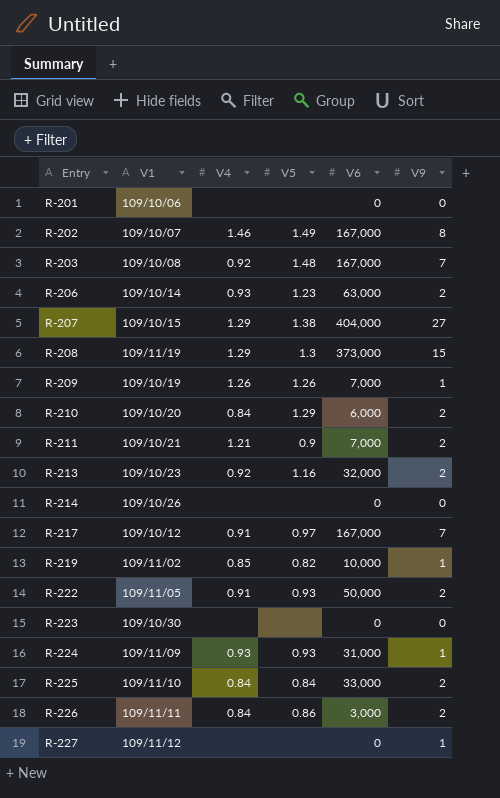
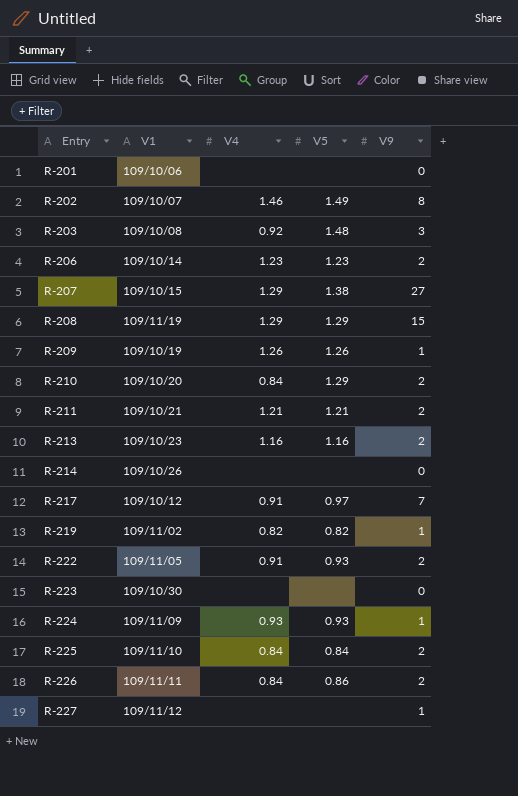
column V6 | position: 5 -> none
R-203 | V9: 7 -> 3
R-206 | V4: 0.93 -> 1.23
R-208 | V5: 1.3 -> 1.29
R-211 | V5: 0.9 -> 1.21
R-213 | V4: 0.92 -> 1.16
R-219 | V4: 0.85 -> 0.82

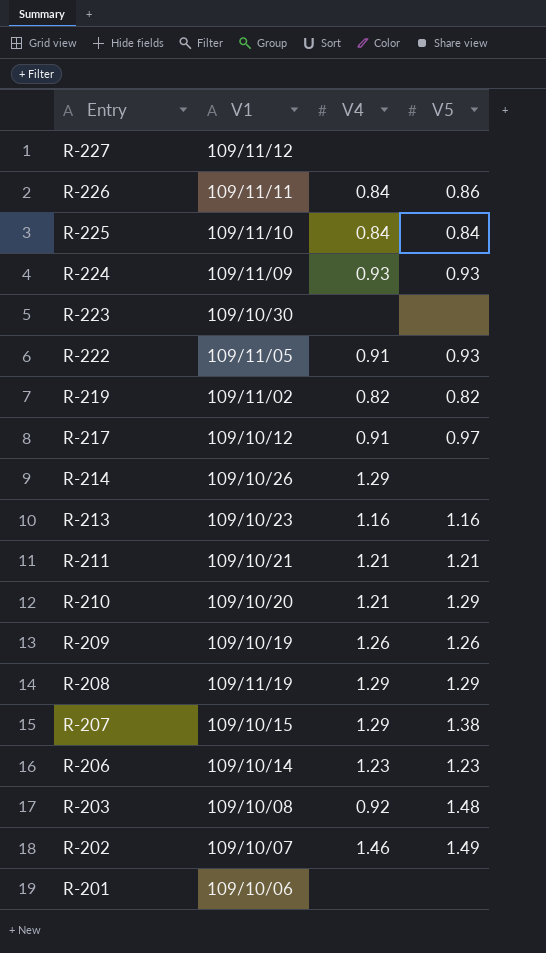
row order: Entry ascending -> Entry descending
column V9 | position: 5 -> none
R-214 | V4: none -> 1.29
R-210 | V4: 0.84 -> 1.21

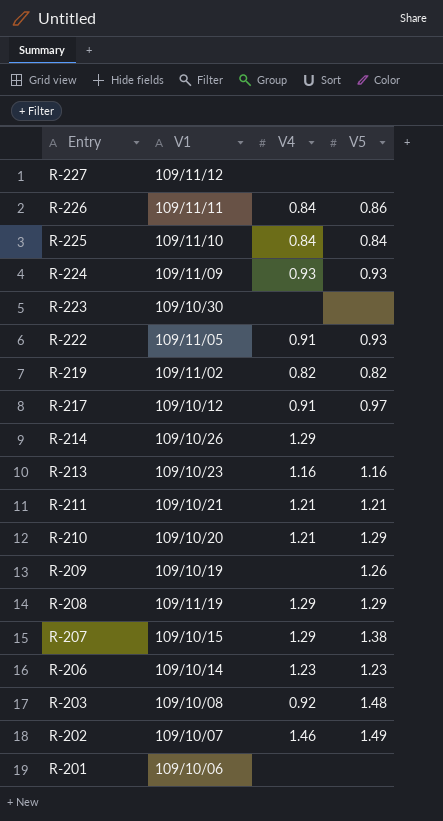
R-209 | V4: 1.26 -> none

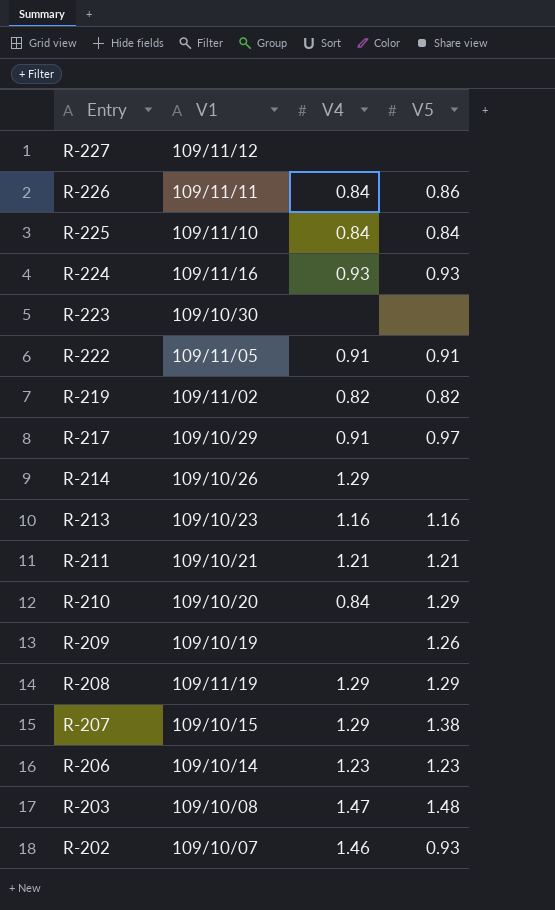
row R-201: 109/10/06 | none | none -> none
R-224 | V1: 109/11/09 -> 109/11/16
R-222 | V5: 0.93 -> 0.91
R-217 | V1: 109/10/12 -> 109/10/29
R-210 | V4: 1.21 -> 0.84
R-203 | V4: 0.92 -> 1.47
R-202 | V5: 1.49 -> 0.93

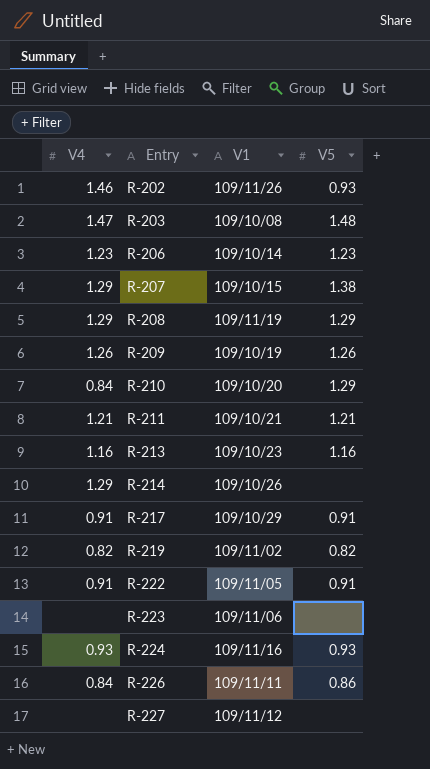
row order: Entry descending -> Entry ascending
column V4 | position: 3 -> 1
row R-225: 109/11/10 | 0.84 | 0.84 -> none
R-202 | V1: 109/10/07 -> 109/11/26
R-209 | V4: none -> 1.26
R-217 | V5: 0.97 -> 0.91
R-223 | V1: 109/10/30 -> 109/11/06

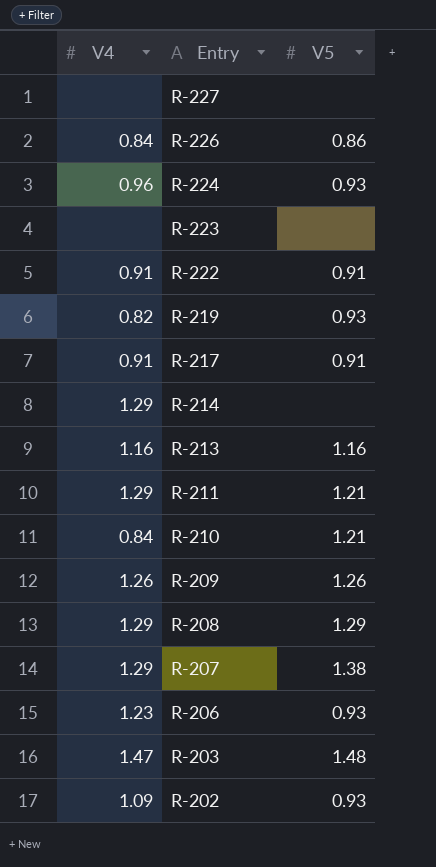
row order: Entry ascending -> Entry descending
column V1 | position: 3 -> none
R-224 | V4: 0.93 -> 0.96
R-219 | V5: 0.82 -> 0.93
R-211 | V4: 1.21 -> 1.29
R-210 | V5: 1.29 -> 1.21
R-206 | V5: 1.23 -> 0.93
R-202 | V4: 1.46 -> 1.09

